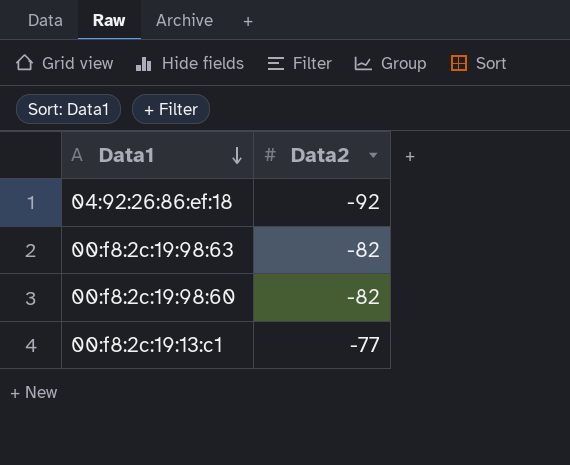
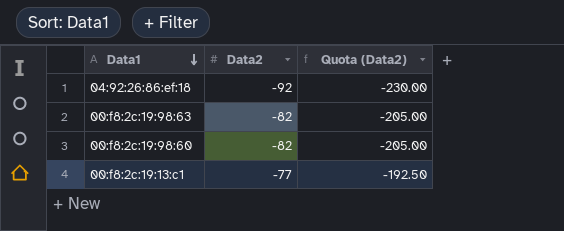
column Quota (Data2) | formula: none -> [Data2] * 2.5

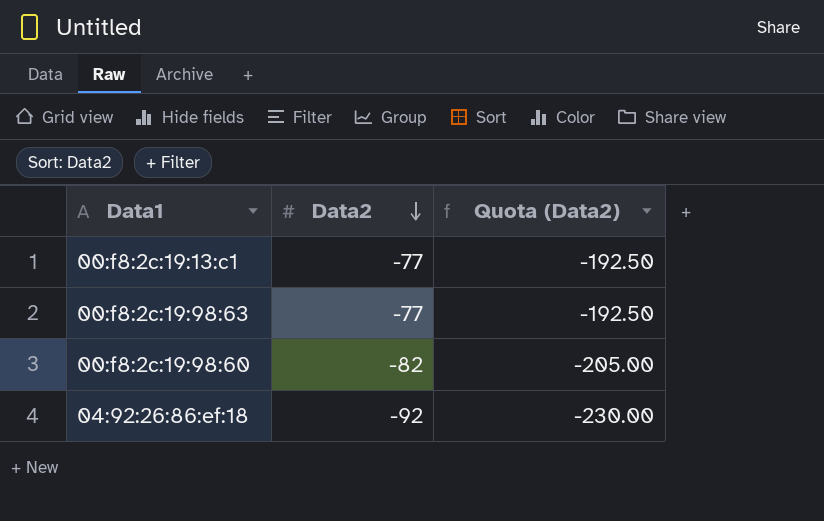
row order: Data1 descending -> Data2 descending
00:f8:2c:19:98:63 | Data2: -82 -> -77
00:f8:2c:19:98:63 | Quota (Data2): -205.00 -> -192.50

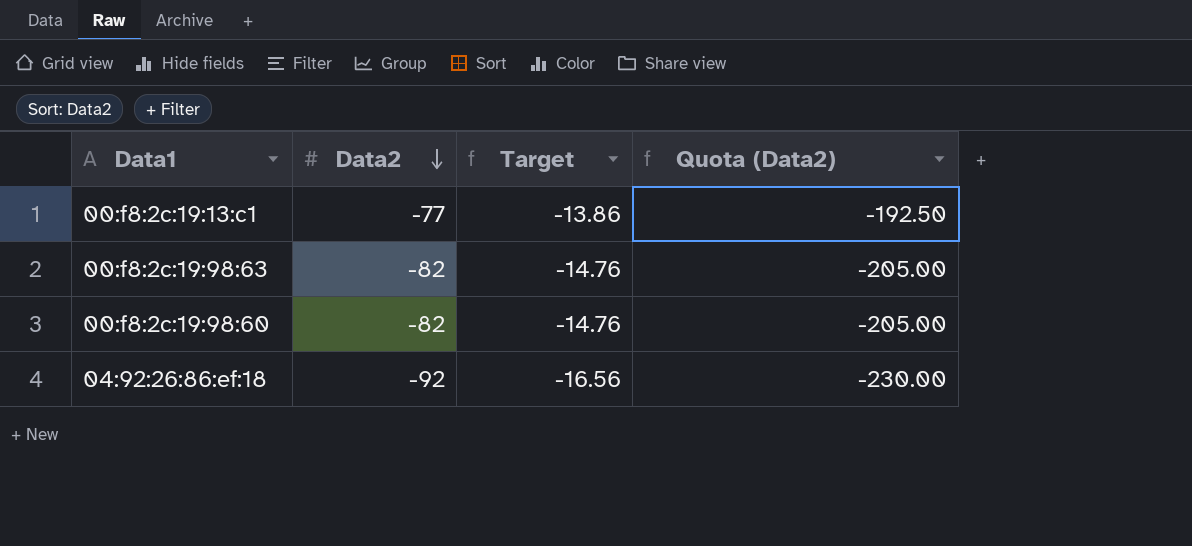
column Target | formula: none -> [Data2] * 0.18
00:f8:2c:19:98:63 | Data2: -77 -> -82
00:f8:2c:19:98:63 | Quota (Data2): -192.50 -> -205.00

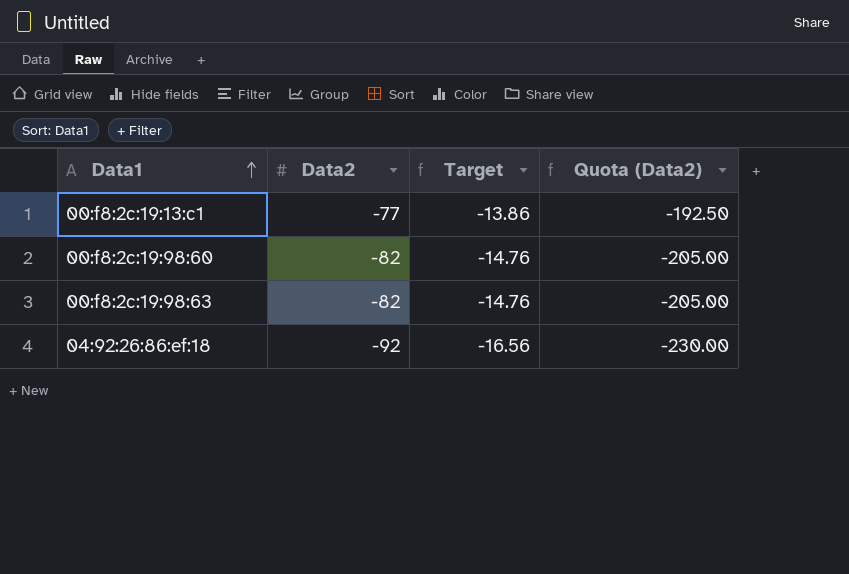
row order: Data2 descending -> Data1 ascending

